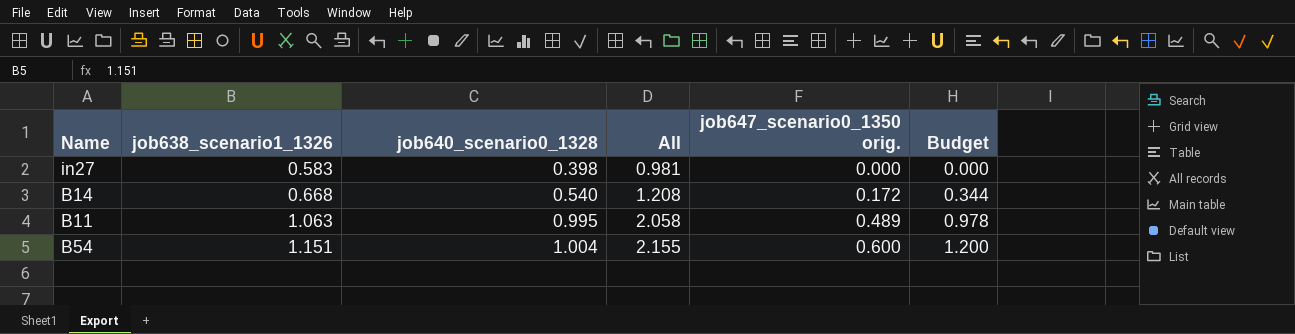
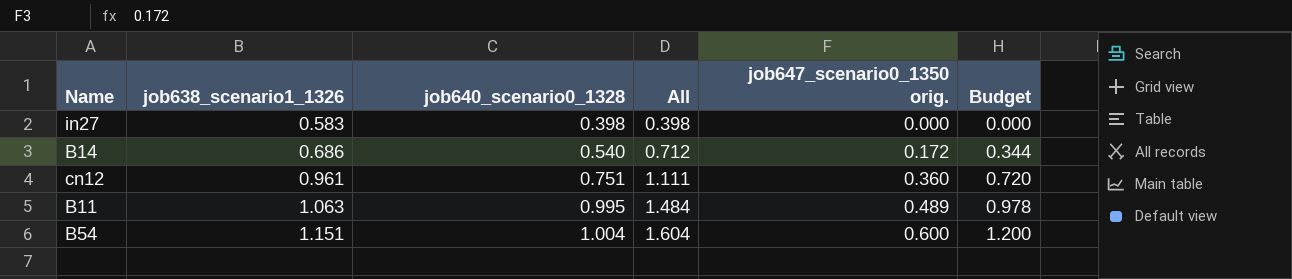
column All | formula: [job638_scenario1_1326] + [job640_scenario0_1328] -> [job640_scenario0_1328] + [job647_scenario0_1350 orig.]
B14 | job638_scenario1_1326: 0.668 -> 0.686
row cn12: none -> 0.961 | 0.751 | 1.111 | 0.360 | 0.720

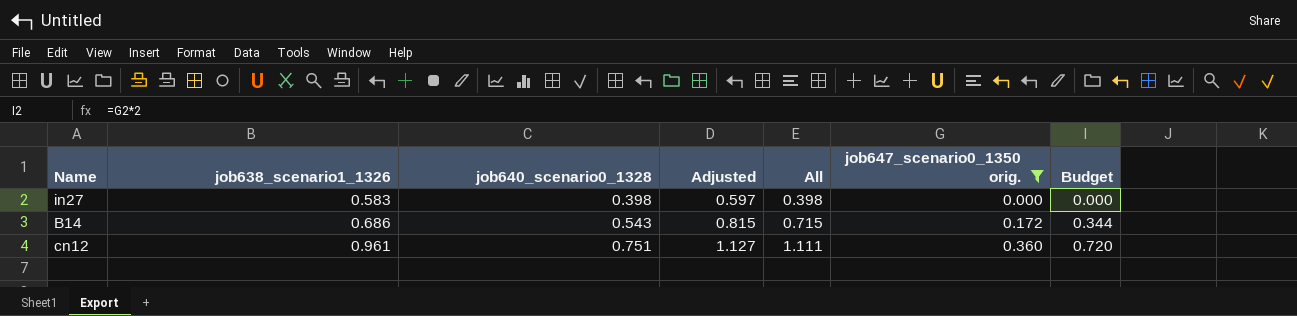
filter: none -> job647_scenario0_1350 orig. <= 0.360
column Adjusted | formula: none -> [job640_scenario0_1328] * 1.5
B14 | job640_scenario0_1328: 0.540 -> 0.543
B14 | All: 0.712 -> 0.715

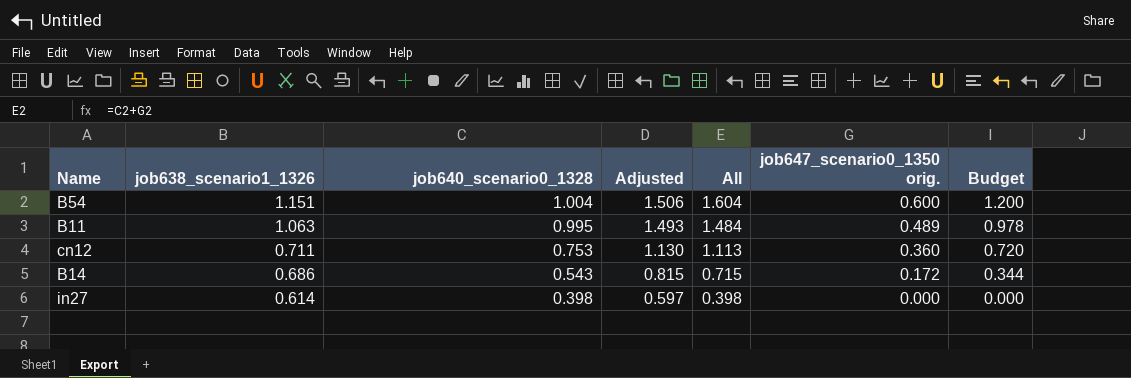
filter: job647_scenario0_1350 orig. <= 0.360 -> none
row order: job638_scenario1_1326 ascending -> job638_scenario1_1326 descending
cn12 | job638_scenario1_1326: 0.961 -> 0.711
cn12 | job640_scenario0_1328: 0.751 -> 0.753
cn12 | Adjusted: 1.127 -> 1.130
cn12 | All: 1.111 -> 1.113
in27 | job638_scenario1_1326: 0.583 -> 0.614

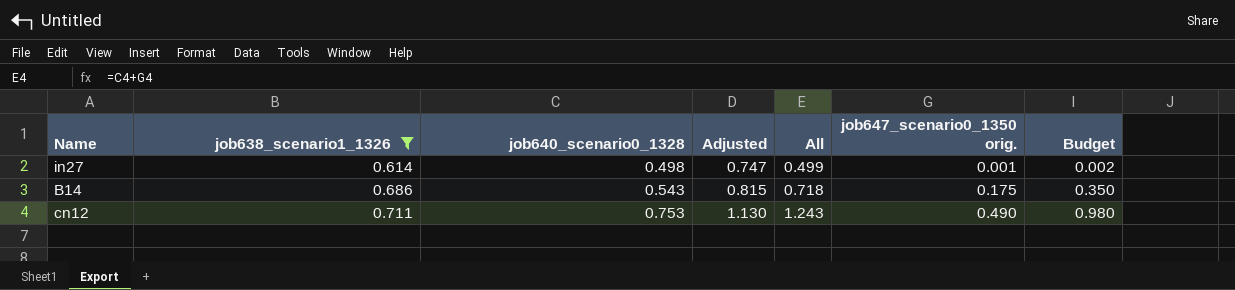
filter: none -> job638_scenario1_1326 <= 0.711
row order: job638_scenario1_1326 descending -> job638_scenario1_1326 ascending
in27 | job640_scenario0_1328: 0.398 -> 0.498
in27 | Adjusted: 0.597 -> 0.747
in27 | All: 0.398 -> 0.499
in27 | job647_scenario0_1350 orig.: 0.000 -> 0.001
in27 | Budget: 0.000 -> 0.002
B14 | All: 0.715 -> 0.718
B14 | job647_scenario0_1350 orig.: 0.172 -> 0.175
B14 | Budget: 0.344 -> 0.350
cn12 | All: 1.113 -> 1.243
cn12 | job647_scenario0_1350 orig.: 0.360 -> 0.490
cn12 | Budget: 0.720 -> 0.980

